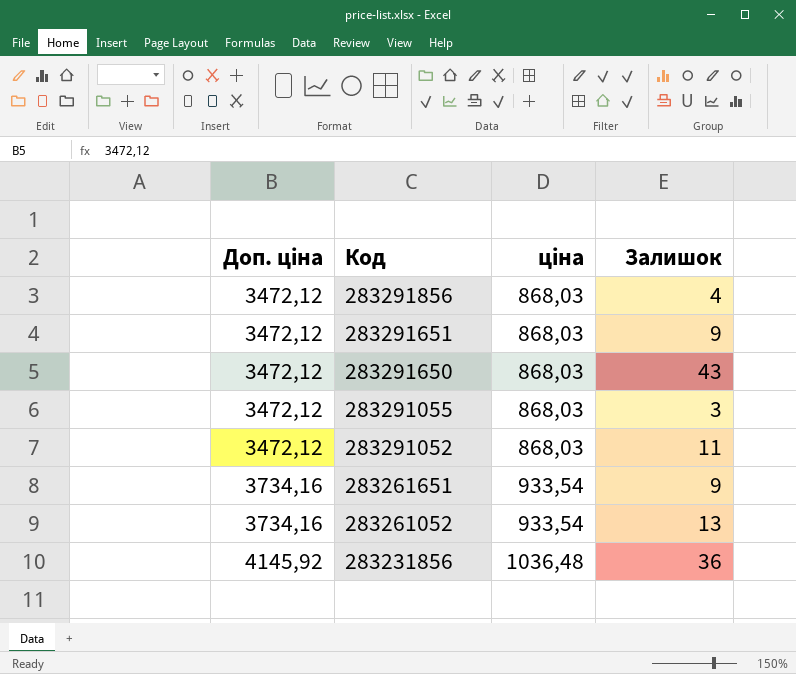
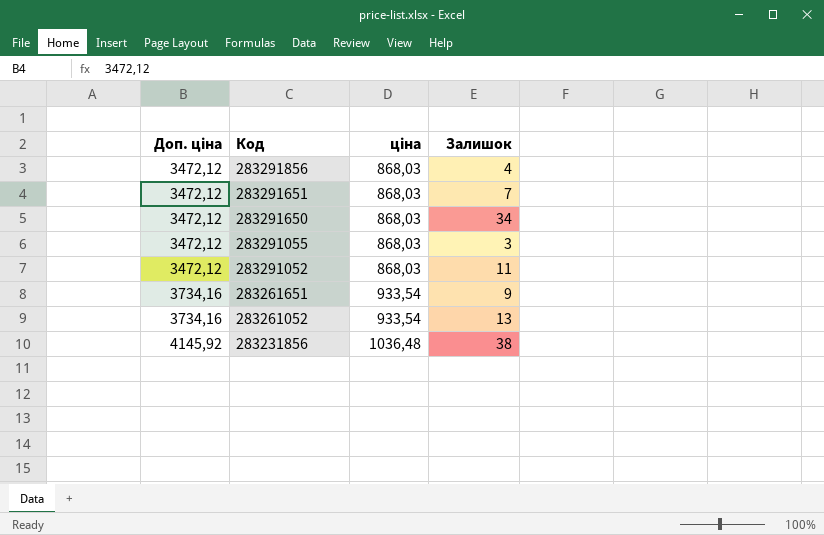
283291651 | Залишок: 9 -> 7
283291650 | Залишок: 43 -> 34
283231856 | Залишок: 36 -> 38

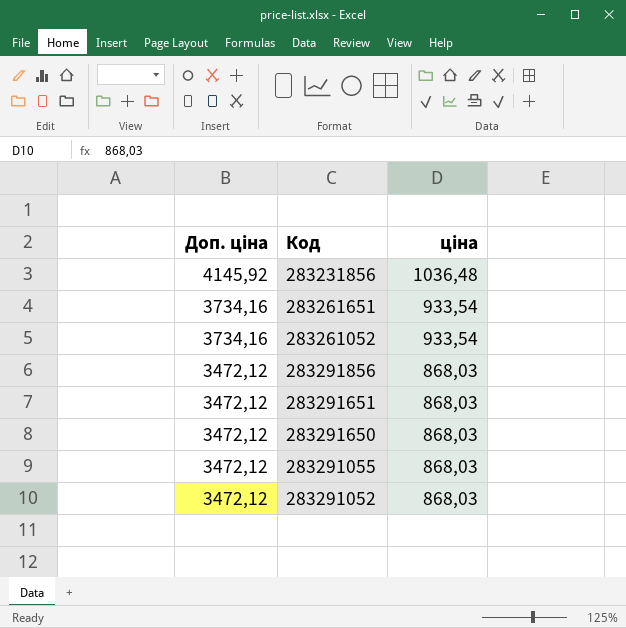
row order: Доп. ціна ascending -> Доп. ціна descending
column Залишок | position: 4 -> none

